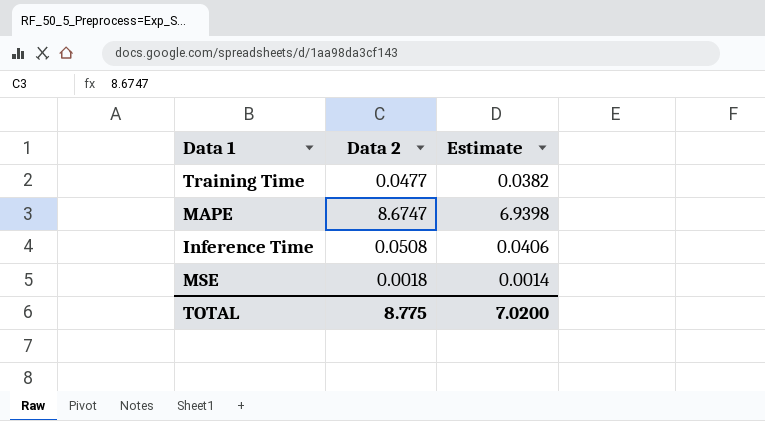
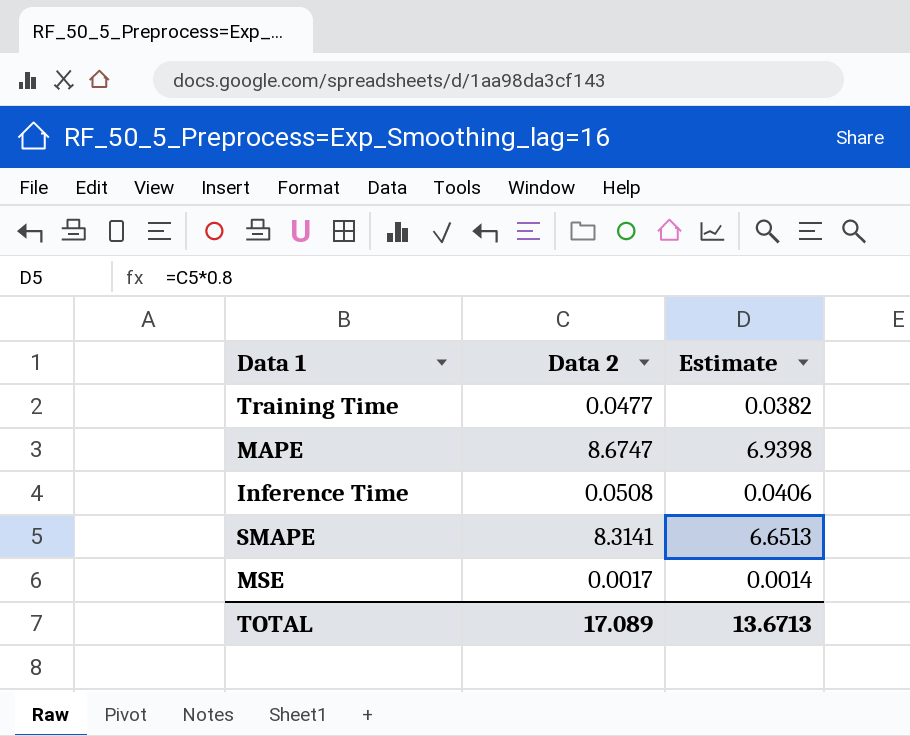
row SMAPE: none -> 8.3141 | 6.6513
MSE | Data 2: 0.0018 -> 0.0017
TOTAL | Data 2: 8.775 -> 17.089
TOTAL | Estimate: 7.0200 -> 13.6713

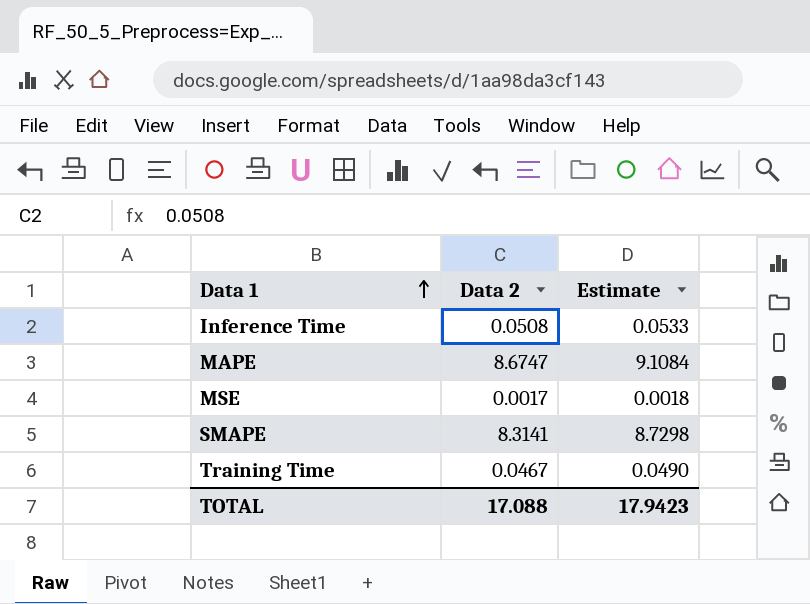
row order: none -> Data 1 ascending
column Estimate | formula: [Data 2] * 0.8 -> [Data 2] * 1.05
Training Time | Data 2: 0.0477 -> 0.0467
TOTAL | Data 2: 17.089 -> 17.088
TOTAL | Estimate: 13.6713 -> 17.9423

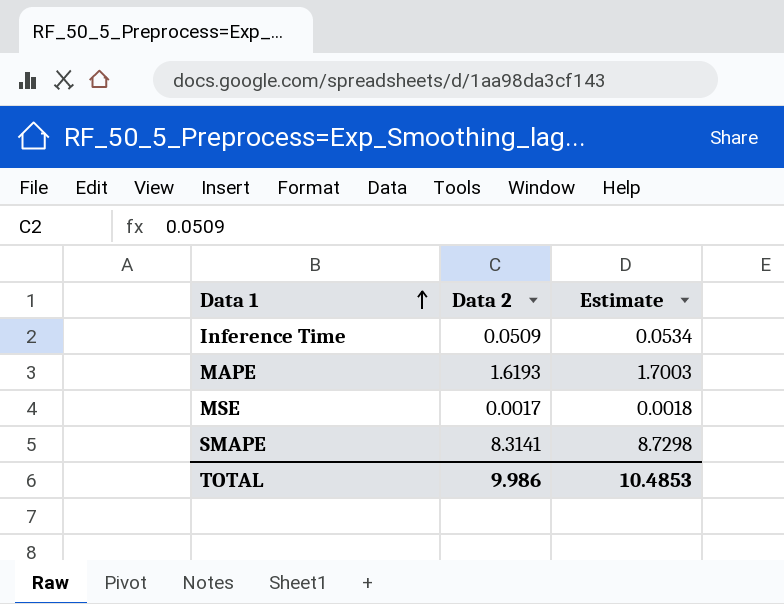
row Training Time: 0.0467 | 0.0490 -> none
Inference Time | Data 2: 0.0508 -> 0.0509
Inference Time | Estimate: 0.0533 -> 0.0534
MAPE | Data 2: 8.6747 -> 1.6193
MAPE | Estimate: 9.1084 -> 1.7003
TOTAL | Data 2: 17.088 -> 9.986
TOTAL | Estimate: 17.9423 -> 10.4853

